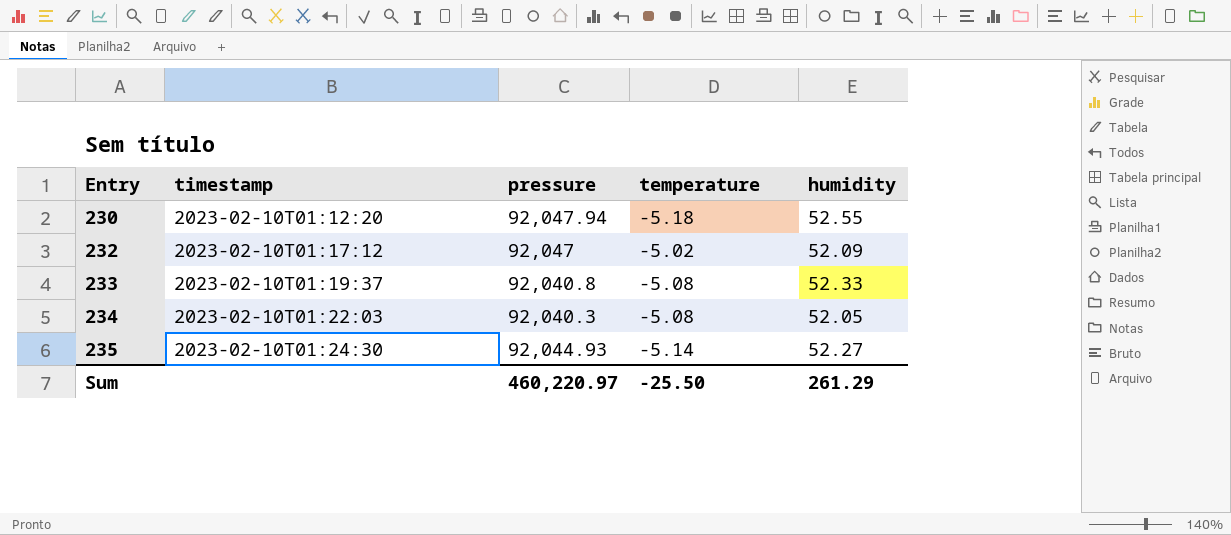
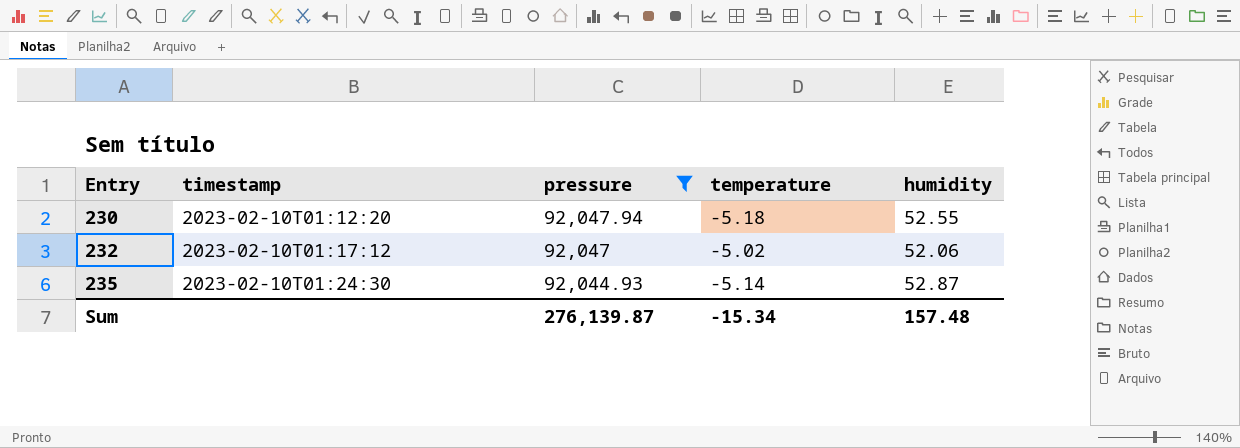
filter: none -> pressure >= 92,044.93
232 | humidity: 52.09 -> 52.06
235 | humidity: 52.27 -> 52.87
Sum | pressure: 460,220.97 -> 276,139.87
Sum | temperature: -25.50 -> -15.34
Sum | humidity: 261.29 -> 157.48

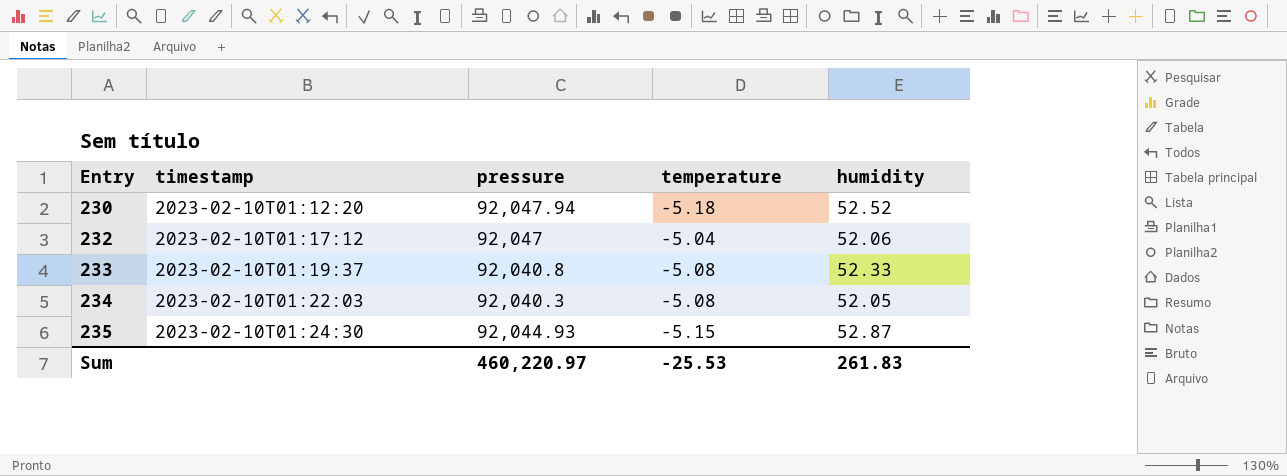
filter: pressure >= 92,044.93 -> none
230 | humidity: 52.55 -> 52.52
232 | temperature: -5.02 -> -5.04
235 | temperature: -5.14 -> -5.15
Sum | pressure: 276,139.87 -> 460,220.97
Sum | temperature: -15.34 -> -25.53
Sum | humidity: 157.48 -> 261.83

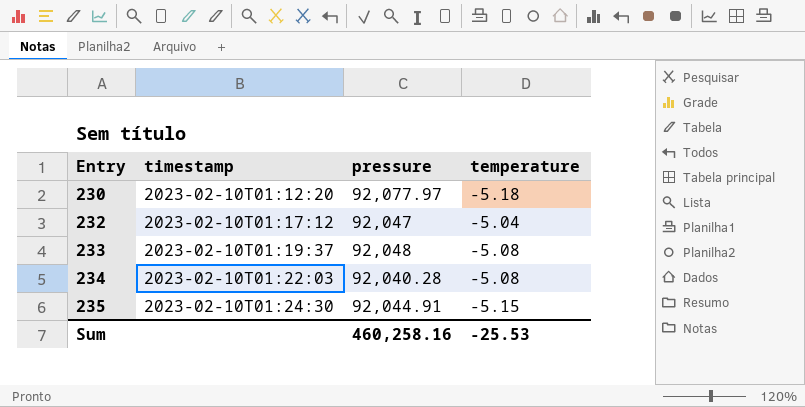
column humidity | position: 5 -> none
230 | pressure: 92,047.94 -> 92,077.97
233 | pressure: 92,040.8 -> 92,048
234 | pressure: 92,040.3 -> 92,040.28
235 | pressure: 92,044.93 -> 92,044.91
Sum | pressure: 460,220.97 -> 460,258.16

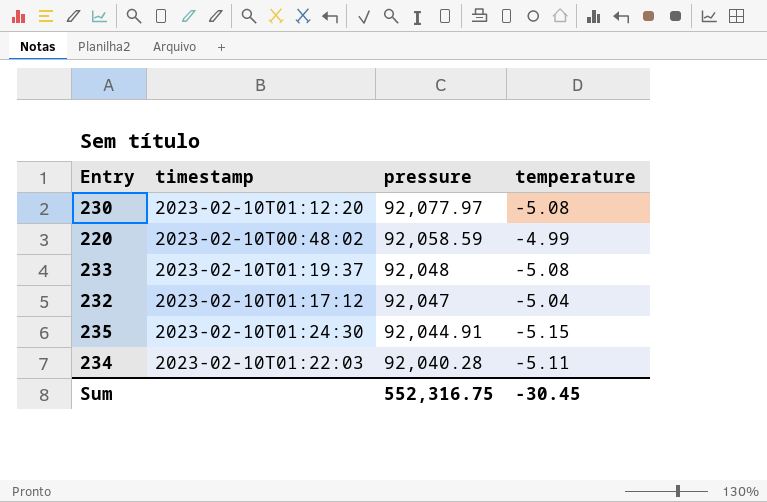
row order: Entry ascending -> pressure descending
230 | temperature: -5.18 -> -5.08
row 220: none -> 2023-02-10T00:48:02 | 92,058.59 | -4.99
234 | temperature: -5.08 -> -5.11
Sum | pressure: 460,258.16 -> 552,316.75
Sum | temperature: -25.53 -> -30.45

